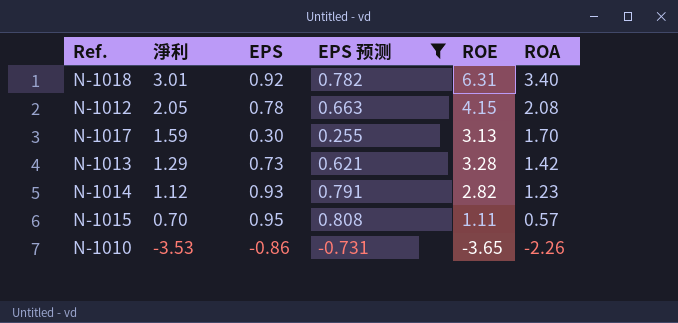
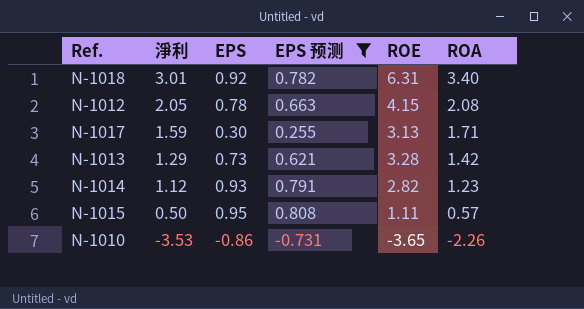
N-1017 | ROA: 1.70 -> 1.71
N-1015 | 淨利: 0.70 -> 0.50

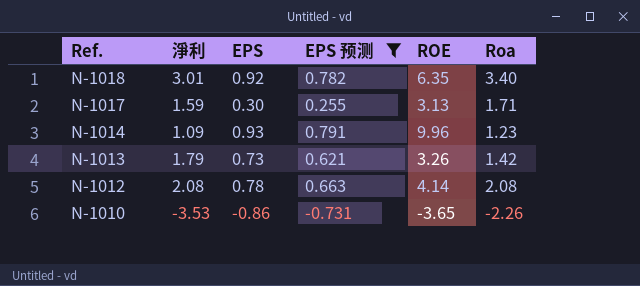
row order: 淨利 descending -> Ref. descending
column name: ROA -> Roa
row N-1015: 0.50 | 0.95 | 0.808 | 1.11 | 0.57 -> none
N-1018 | ROE: 6.31 -> 6.35
N-1014 | 淨利: 1.12 -> 1.09
N-1014 | ROE: 2.82 -> 9.96
N-1013 | 淨利: 1.29 -> 1.79
N-1013 | ROE: 3.28 -> 3.26
N-1012 | 淨利: 2.05 -> 2.08
N-1012 | ROE: 4.15 -> 4.14

